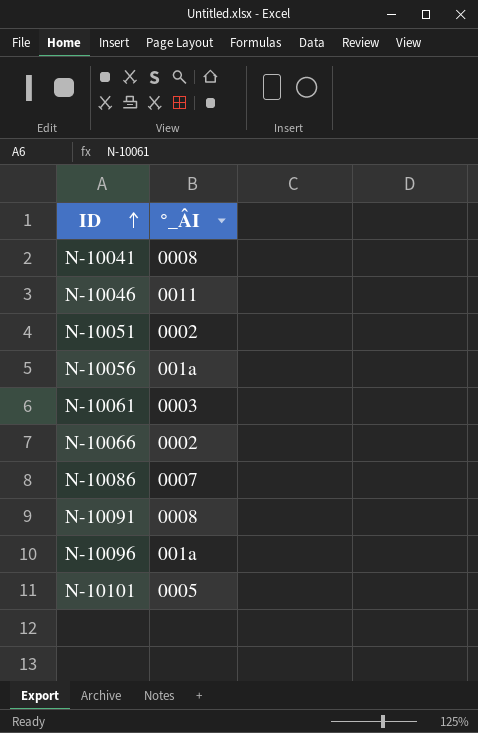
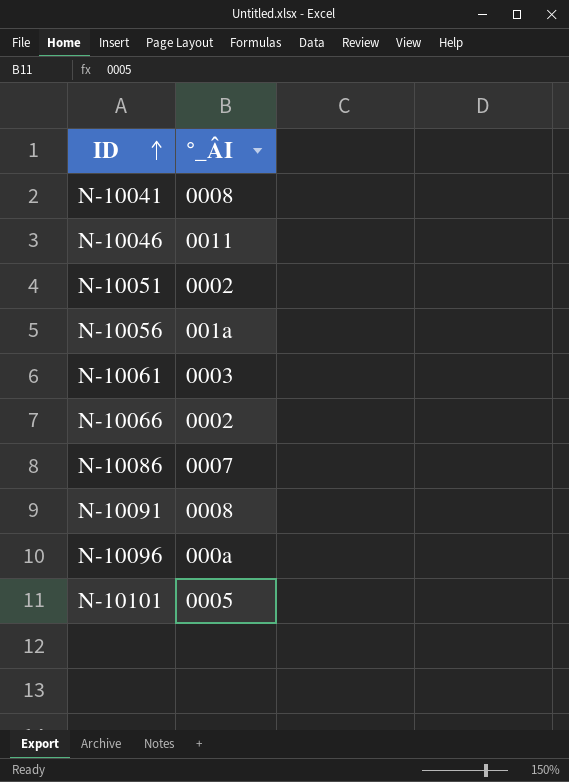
N-10096 | °_ÂI: 001a -> 000a

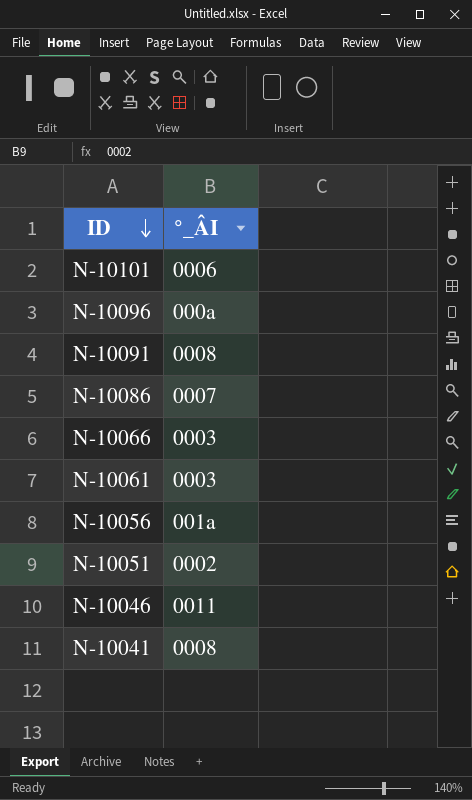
row order: ID ascending -> ID descending
N-10101 | °_ÂI: 0005 -> 0006
N-10066 | °_ÂI: 0002 -> 0003

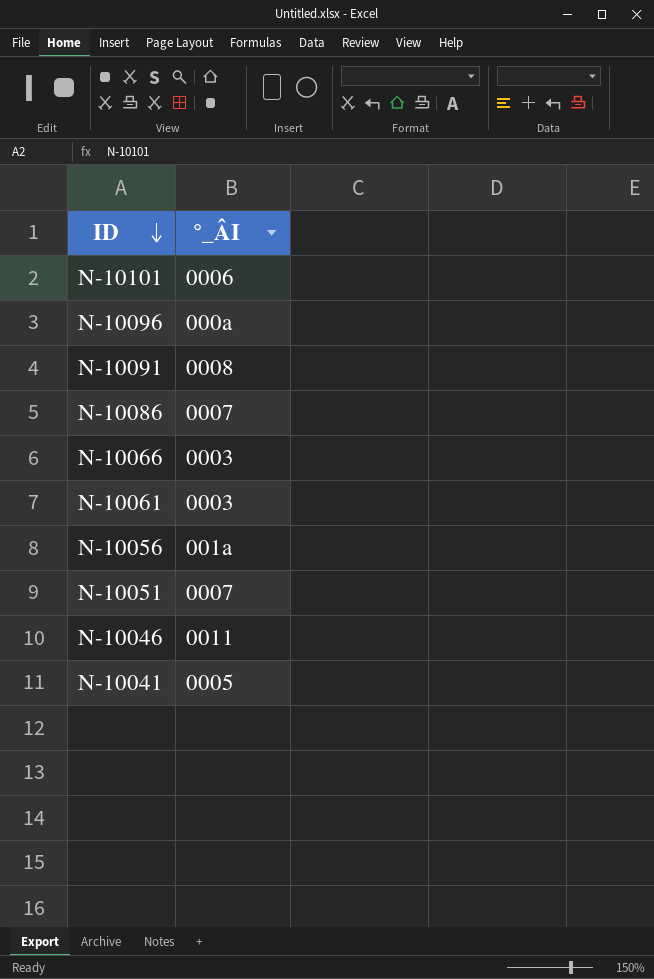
N-10051 | °_ÂI: 0002 -> 0007
N-10041 | °_ÂI: 0008 -> 0005

